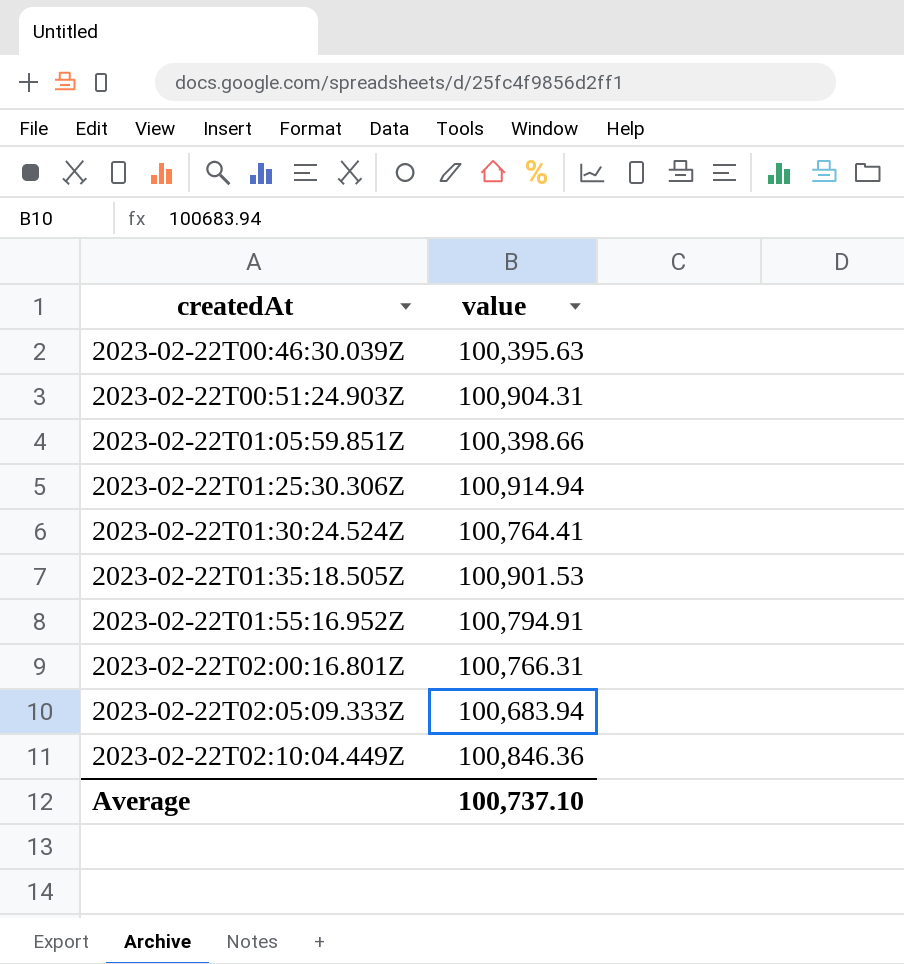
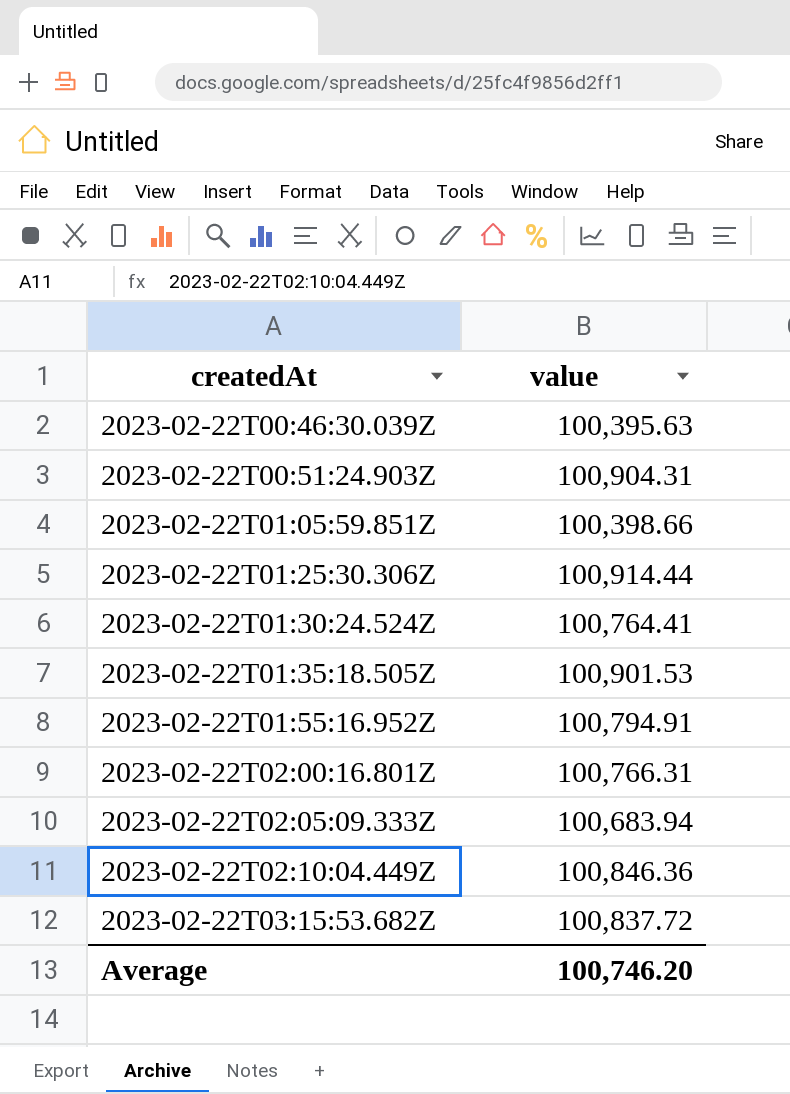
2023-02-22T01:25:30.306Z | value: 100,914.94 -> 100,914.44
row 2023-02-22T03:15:53.682Z: none -> 100,837.72
Average | value: 100,737.10 -> 100,746.20

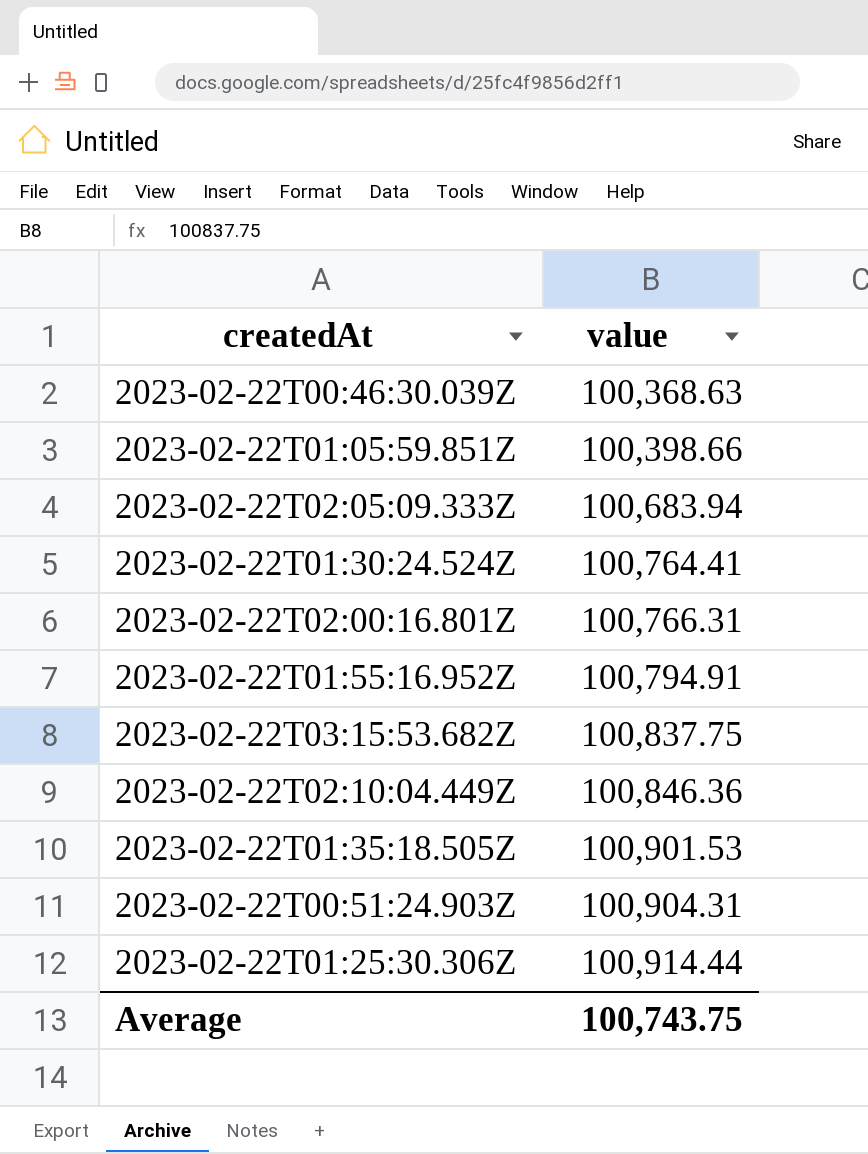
row order: createdAt ascending -> value ascending
2023-02-22T00:46:30.039Z | value: 100,395.63 -> 100,368.63
2023-02-22T03:15:53.682Z | value: 100,837.72 -> 100,837.75
Average | value: 100,746.20 -> 100,743.75

